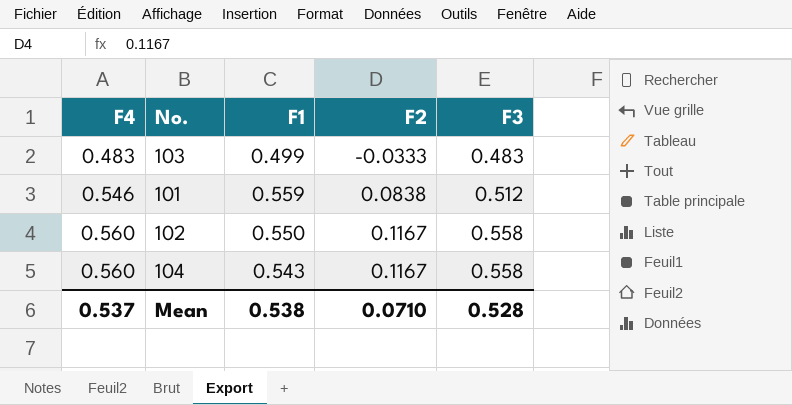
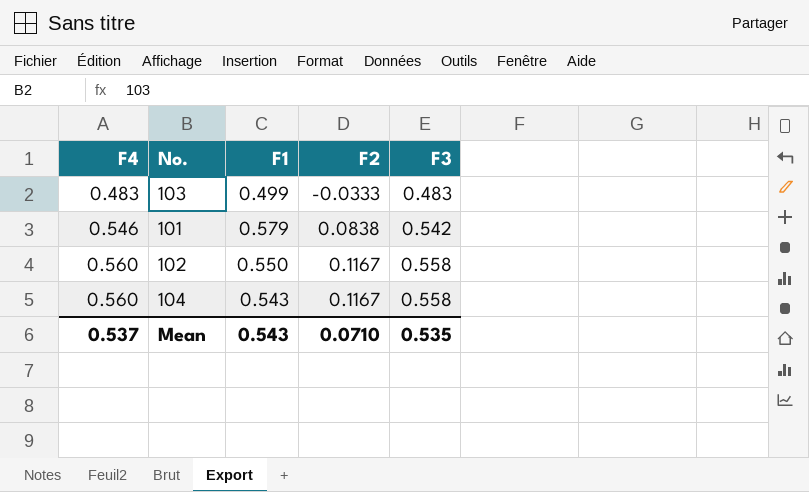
101 | F1: 0.559 -> 0.579
101 | F3: 0.512 -> 0.542
Mean | F1: 0.538 -> 0.543
Mean | F3: 0.528 -> 0.535

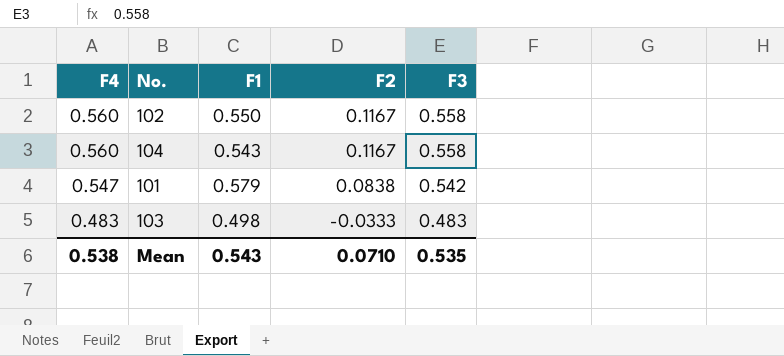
row order: F4 ascending -> F4 descending
101 | F4: 0.546 -> 0.547
103 | F1: 0.499 -> 0.498
Mean | F4: 0.537 -> 0.538

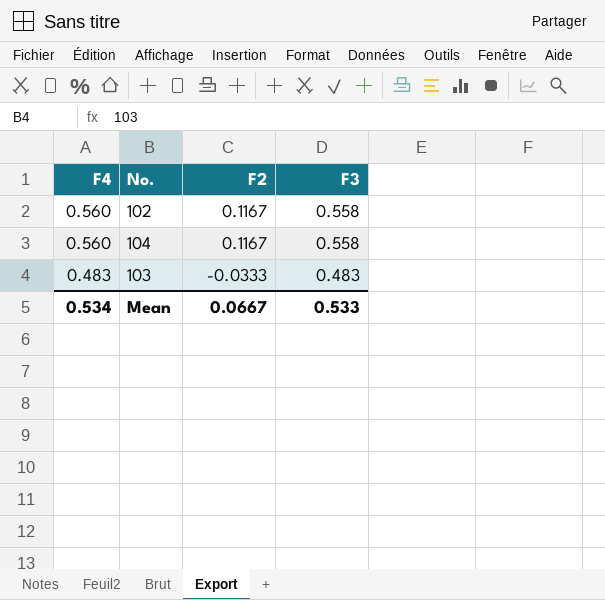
column F1 | position: 3 -> none
row 101: 0.547 | 0.579 | 0.0838 | 0.542 -> none
Mean | F4: 0.538 -> 0.534
Mean | F2: 0.0710 -> 0.0667
Mean | F3: 0.535 -> 0.533

